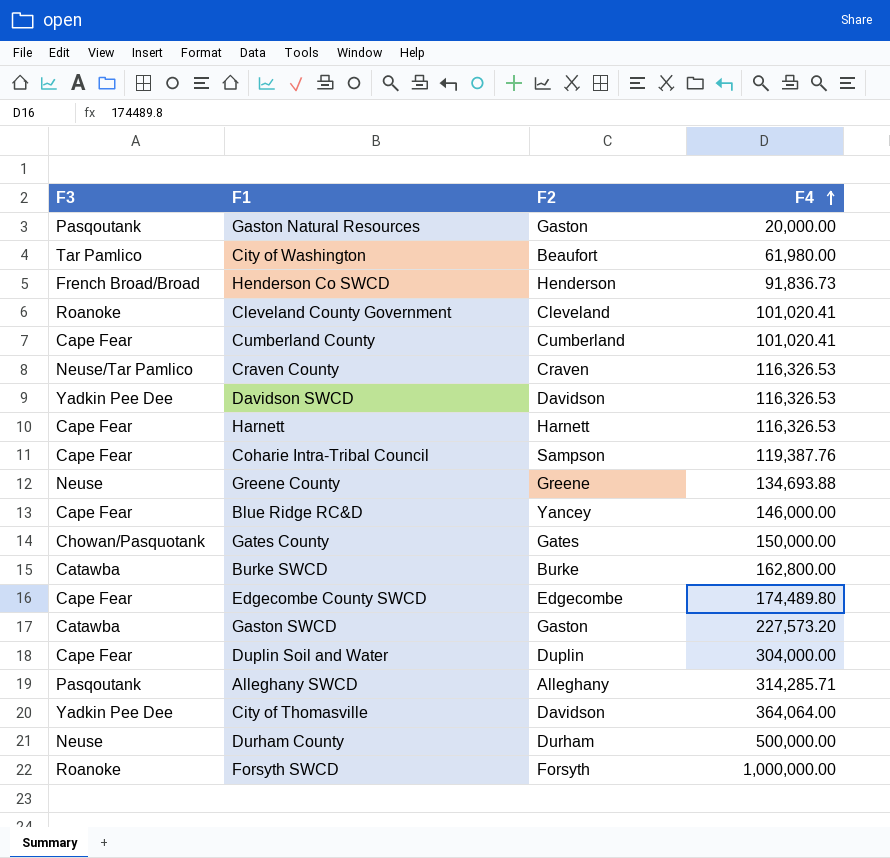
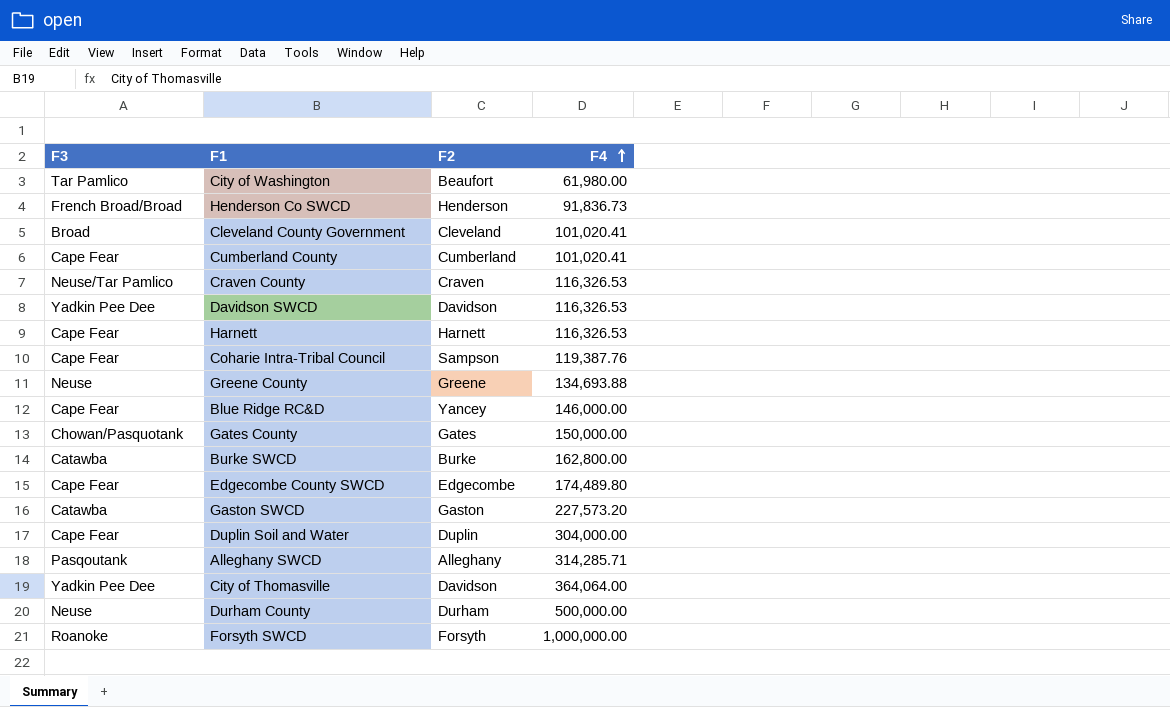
row Gaston Natural Resources: Pasqoutank | Gaston | 20,000.00 -> none
Cleveland County Government | F3: Roanoke -> Broad

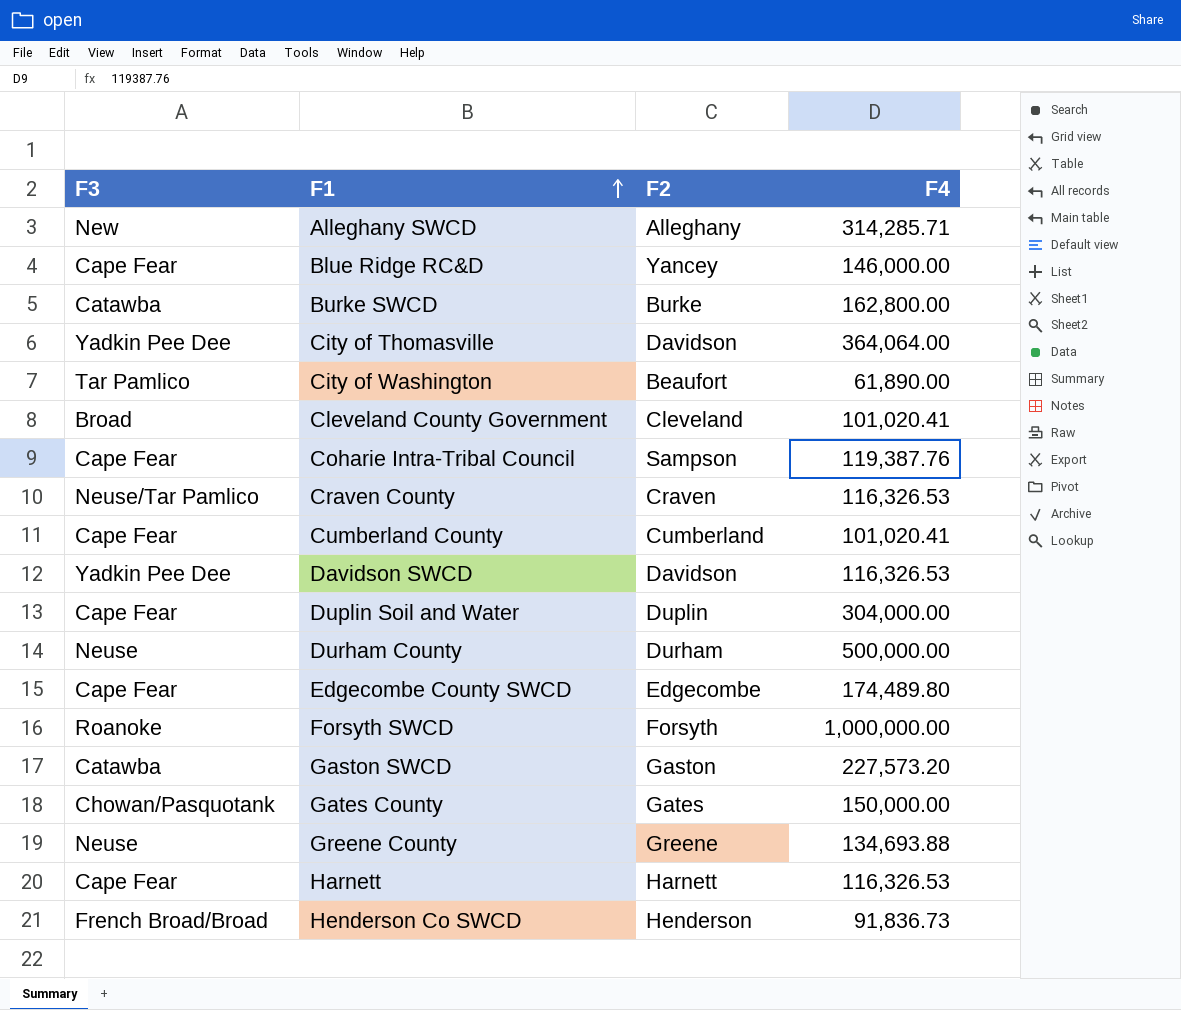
row order: F4 ascending -> F1 ascending
Alleghany SWCD | F3: Pasqoutank -> New
City of Washington | F4: 61,980.00 -> 61,890.00

